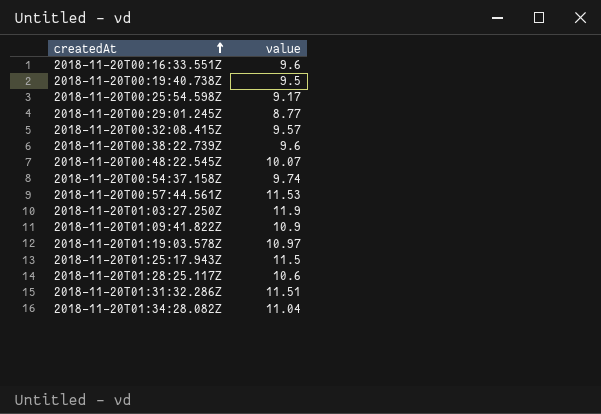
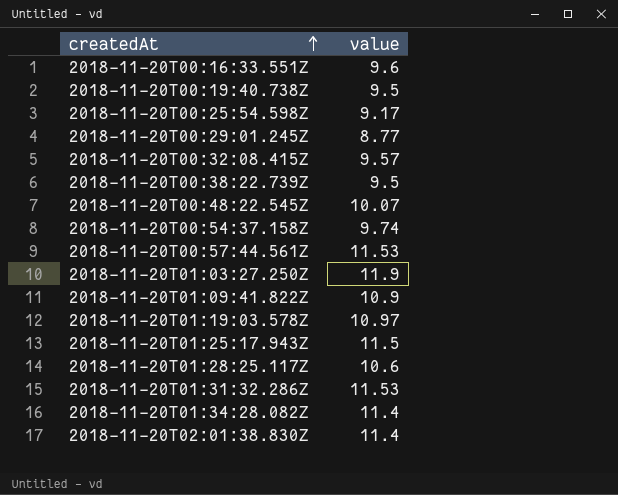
2018-11-20T00:38:22.739Z | value: 9.6 -> 9.5
2018-11-20T01:31:32.286Z | value: 11.51 -> 11.53
2018-11-20T01:34:28.082Z | value: 11.04 -> 11.4
row 2018-11-20T02:01:38.830Z: none -> 11.4

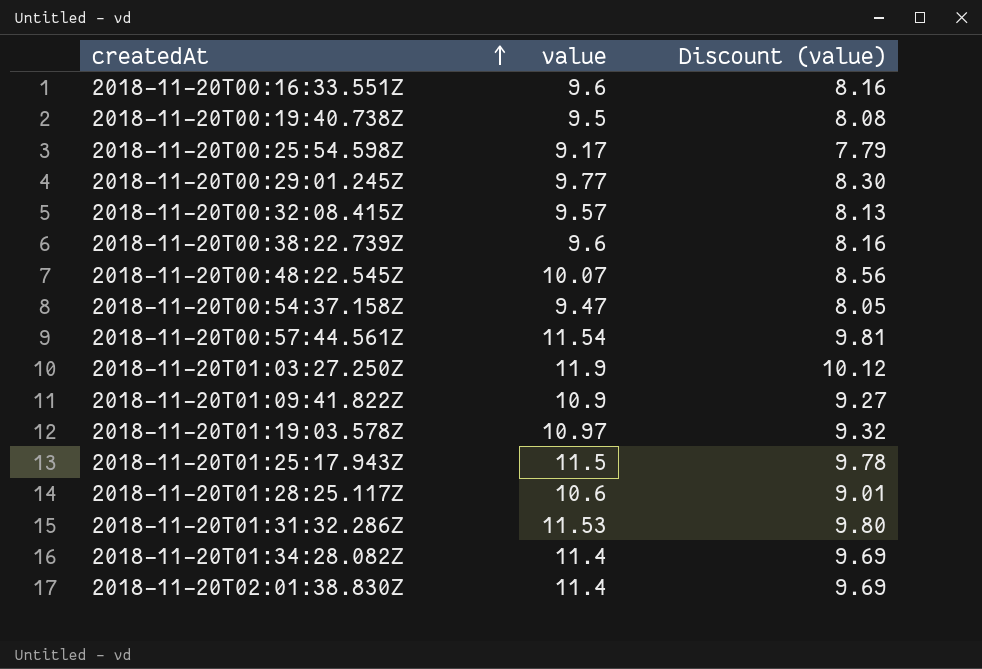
column Discount (value) | formula: none -> [value] * 0.85
2018-11-20T00:29:01.245Z | value: 8.77 -> 9.77
2018-11-20T00:38:22.739Z | value: 9.5 -> 9.6
2018-11-20T00:54:37.158Z | value: 9.74 -> 9.47
2018-11-20T00:57:44.561Z | value: 11.53 -> 11.54

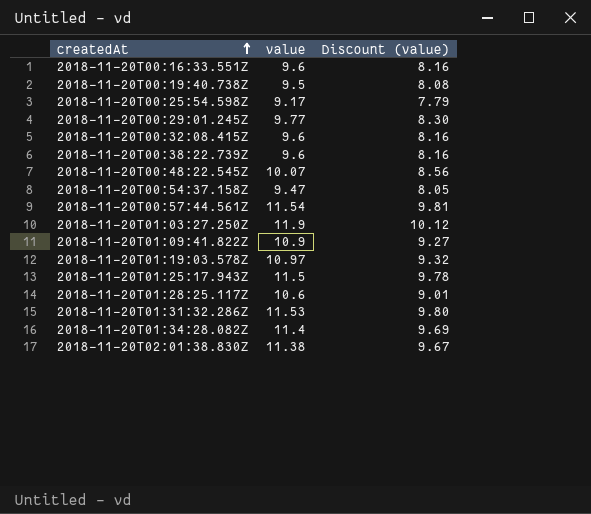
2018-11-20T00:32:08.415Z | value: 9.57 -> 9.6
2018-11-20T00:32:08.415Z | Discount (value): 8.13 -> 8.16
2018-11-20T02:01:38.830Z | value: 11.4 -> 11.38
2018-11-20T02:01:38.830Z | Discount (value): 9.69 -> 9.67

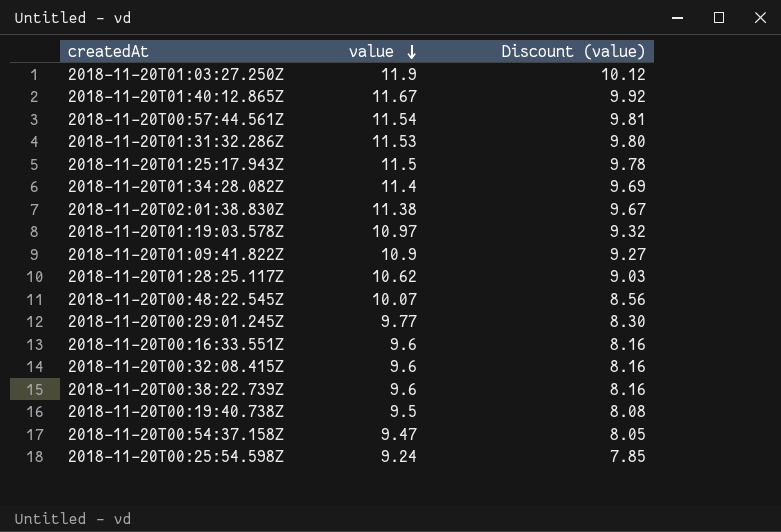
row order: createdAt ascending -> value descending
row 2018-11-20T01:40:12.865Z: none -> 11.67 | 9.92
2018-11-20T01:28:25.117Z | value: 10.6 -> 10.62
2018-11-20T01:28:25.117Z | Discount (value): 9.01 -> 9.03
2018-11-20T00:25:54.598Z | value: 9.17 -> 9.24
2018-11-20T00:25:54.598Z | Discount (value): 7.79 -> 7.85

